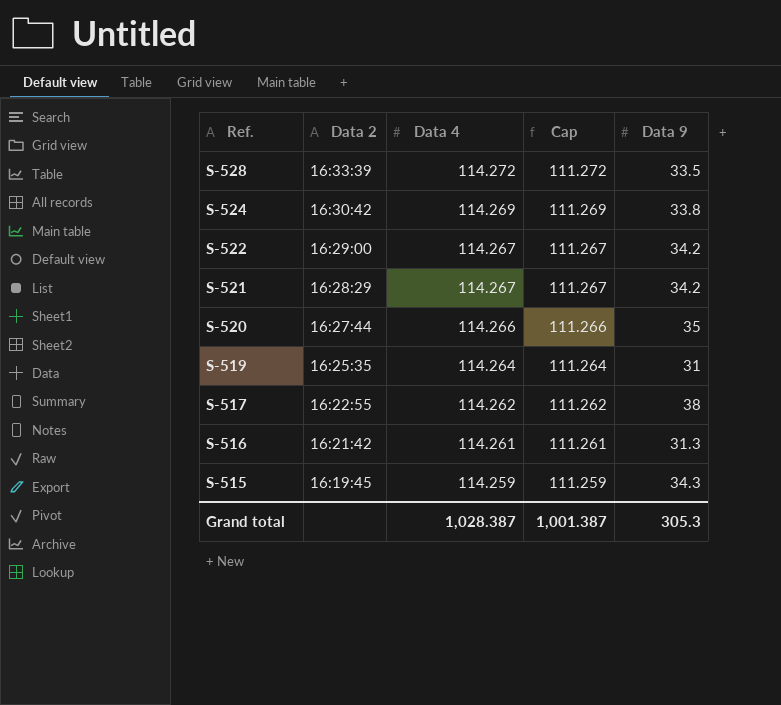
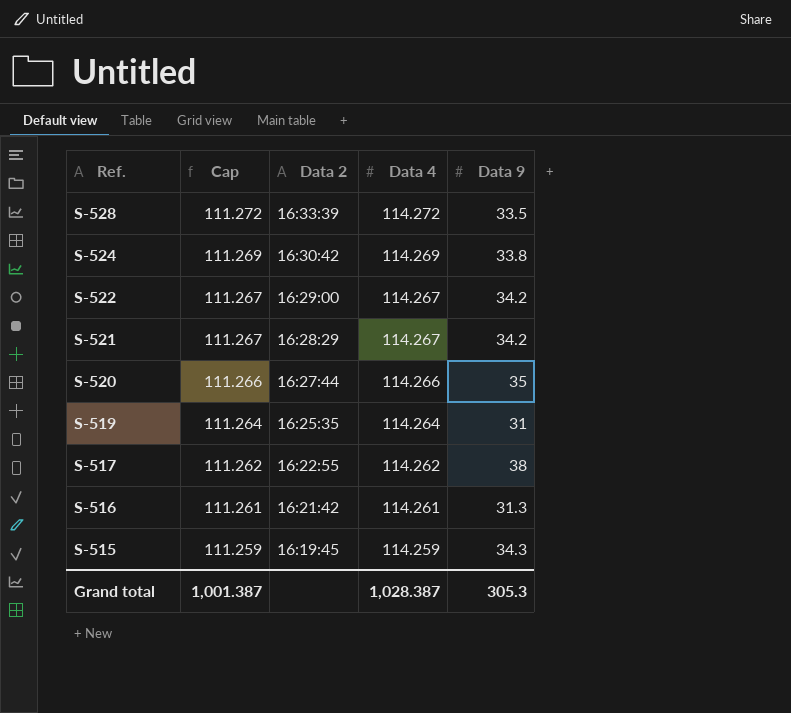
column Cap | position: 4 -> 2

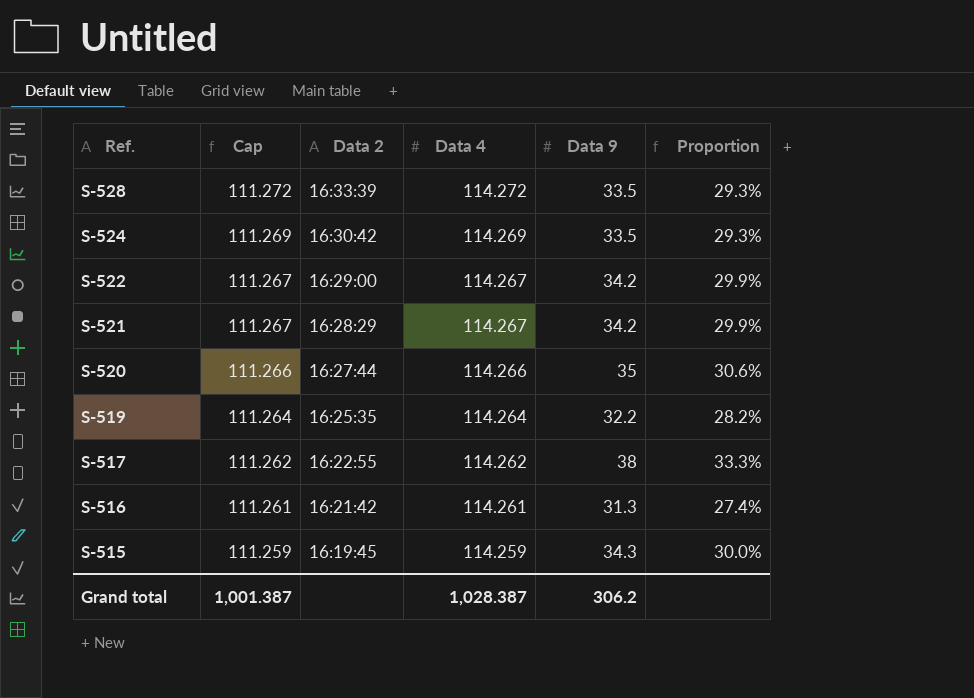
column Proportion | formula: none -> [Data 9] / [Data 4]
S-524 | Data 9: 33.8 -> 33.5
S-519 | Data 9: 31 -> 32.2
Grand total | Data 9: 305.3 -> 306.2

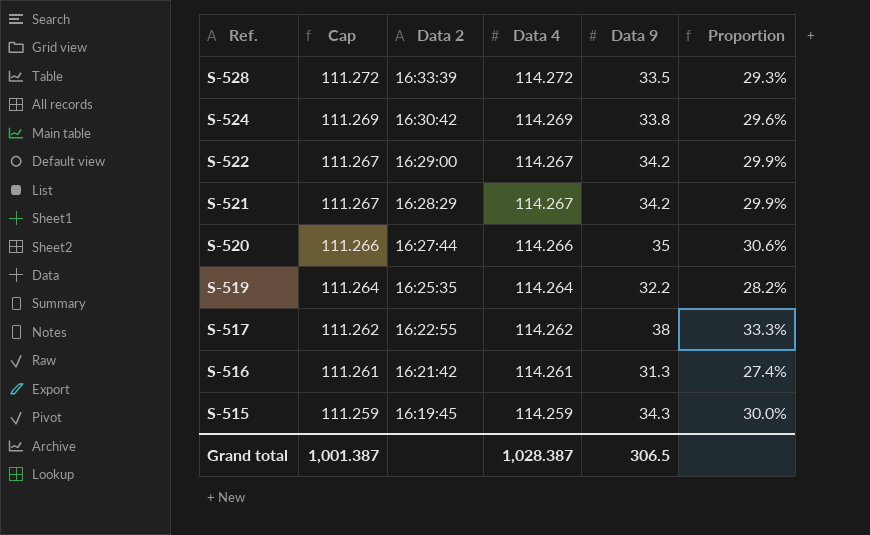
S-524 | Data 9: 33.5 -> 33.8
S-524 | Proportion: 29.3% -> 29.6%
Grand total | Data 9: 306.2 -> 306.5

